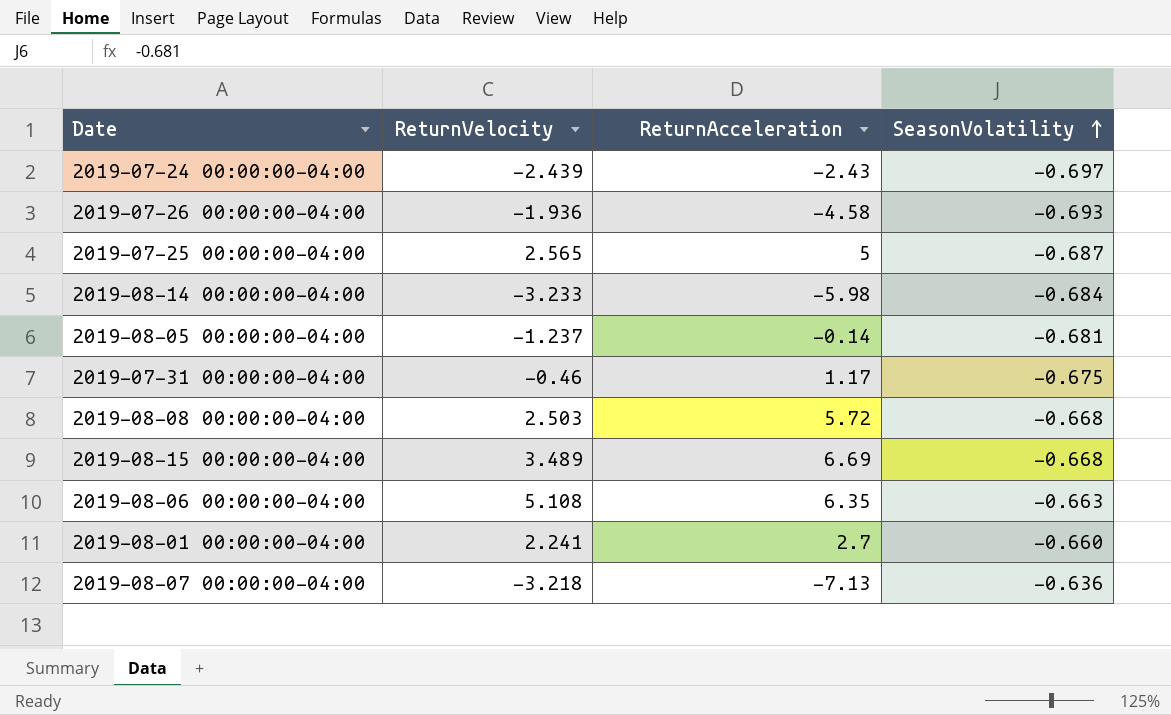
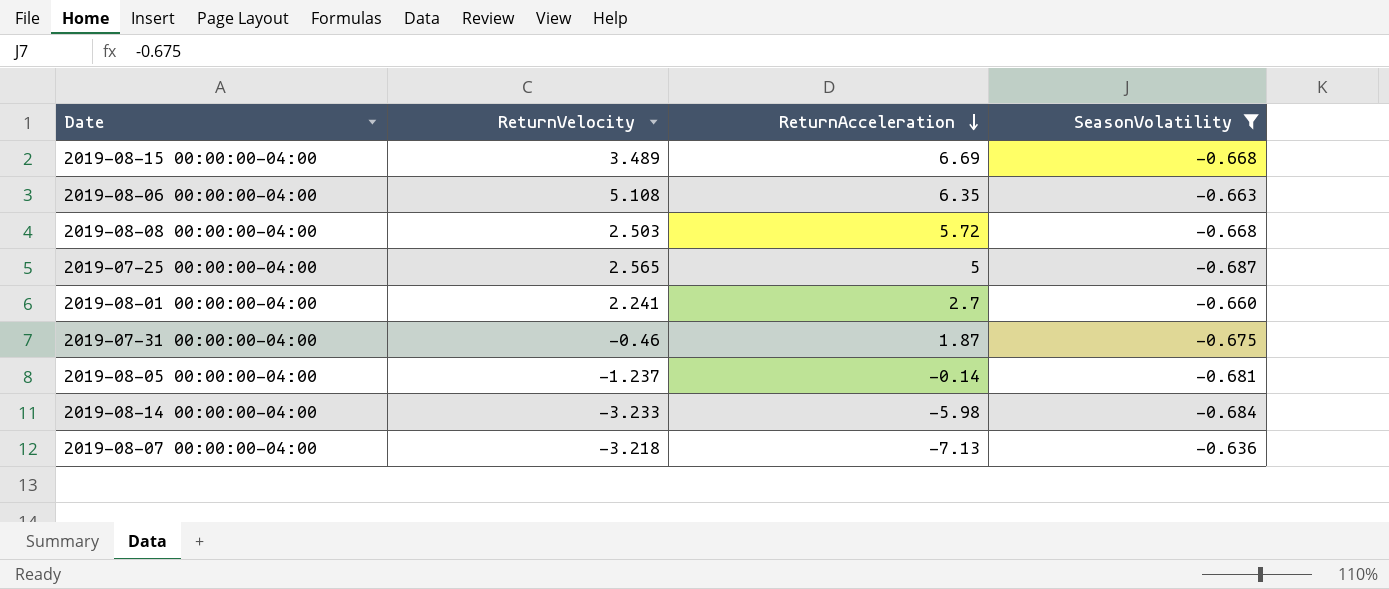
filter: none -> SeasonVolatility >= -0.687
row order: SeasonVolatility ascending -> ReturnAcceleration descending
2019-07-31 00:00:00-04:00 | ReturnAcceleration: 1.17 -> 1.87

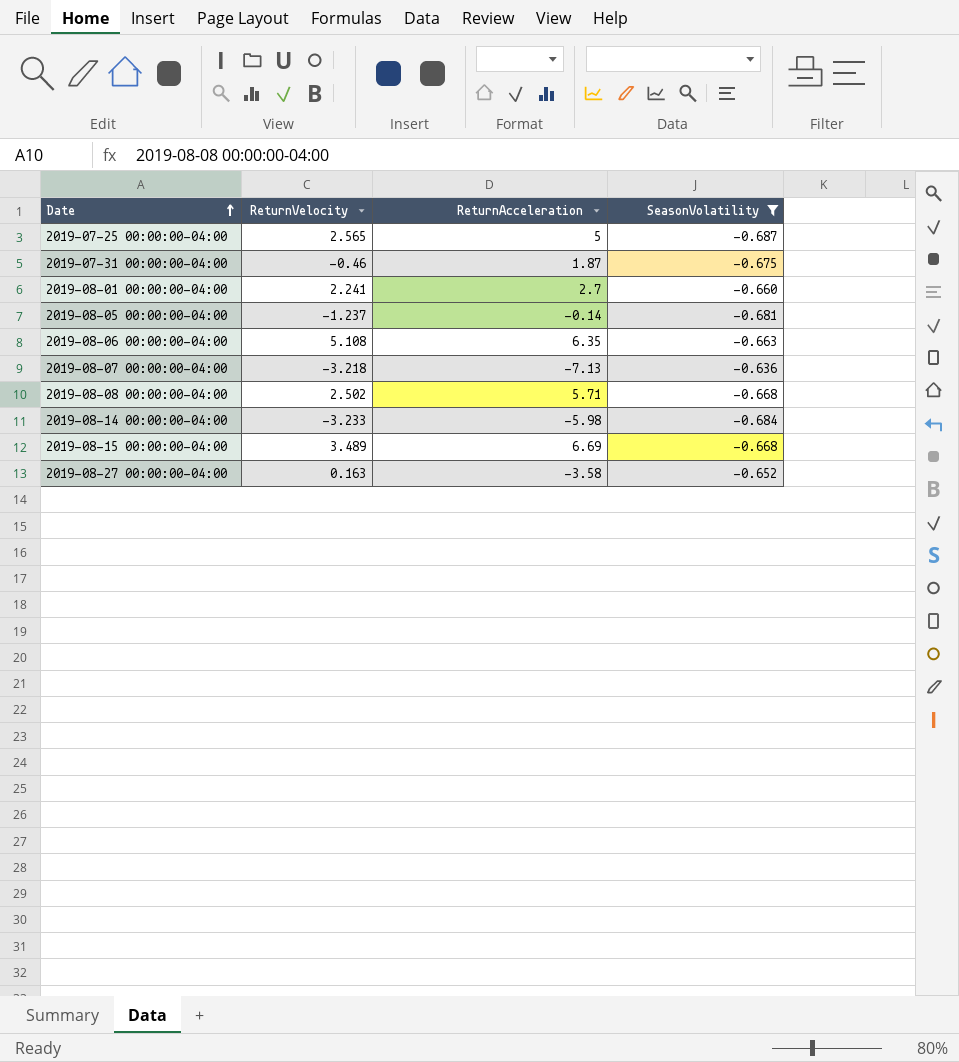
row order: ReturnAcceleration descending -> Date ascending
2019-08-08 00:00:00-04:00 | ReturnVelocity: 2.503 -> 2.502
2019-08-08 00:00:00-04:00 | ReturnAcceleration: 5.72 -> 5.71
row 2019-08-27 00:00:00-04:00: none -> 0.163 | -3.58 | -0.652

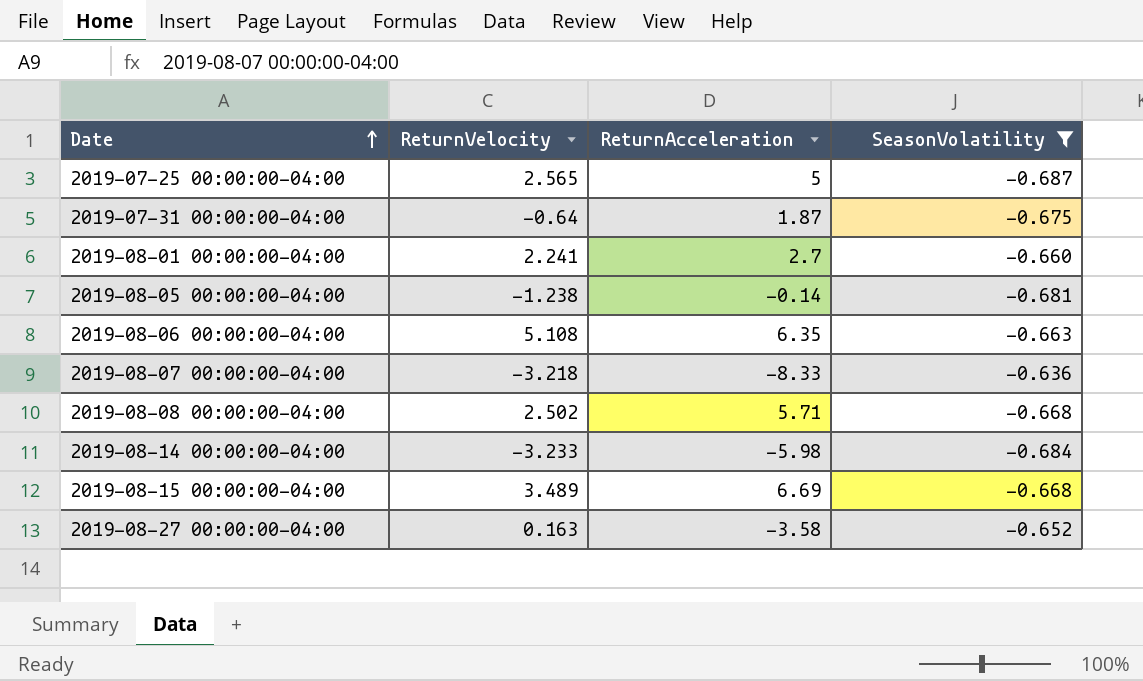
2019-07-31 00:00:00-04:00 | ReturnVelocity: -0.46 -> -0.64
2019-08-05 00:00:00-04:00 | ReturnVelocity: -1.237 -> -1.238
2019-08-07 00:00:00-04:00 | ReturnAcceleration: -7.13 -> -8.33

